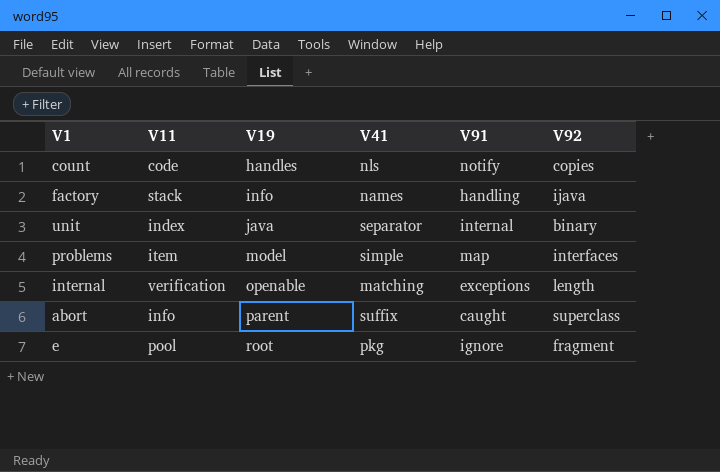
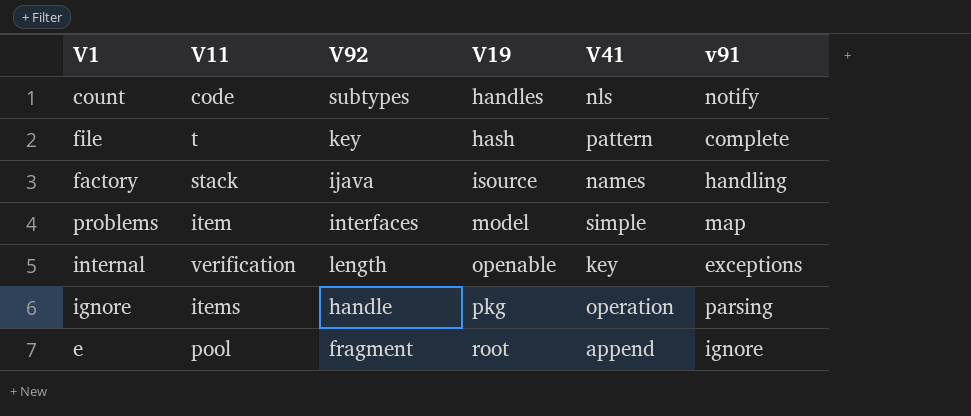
column V92 | position: 6 -> 3
column name: V91 -> v91
row unit: index | java | separator | internal | binary -> none
row abort: info | parent | suffix | caught | superclass -> none
count | V92: copies -> subtypes
row file: none -> t | key | hash | pattern | complete
factory | V19: info -> isource
internal | V41: matching -> key
row ignore: none -> items | handle | pkg | operation | parsing
e | V41: pkg -> append

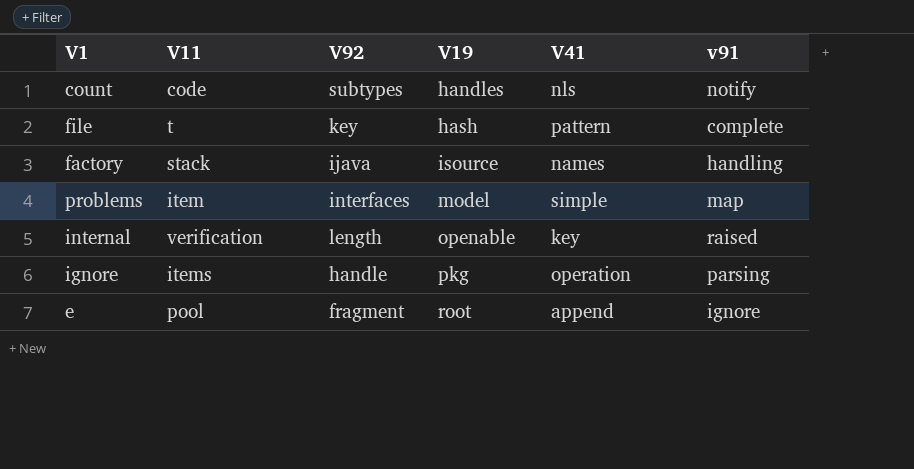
internal | v91: exceptions -> raised

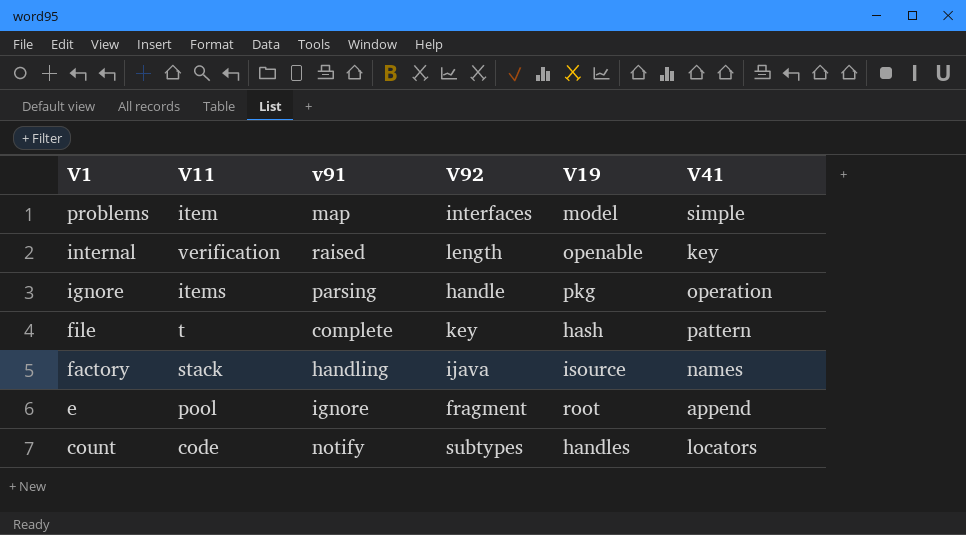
row order: V19 ascending -> V1 descending
column v91 | position: 6 -> 3
count | V41: nls -> locators

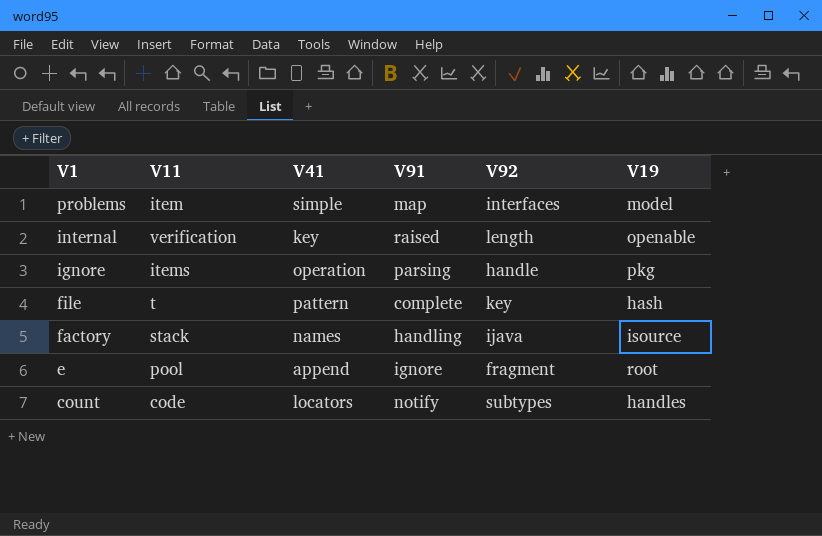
column V41 | position: 6 -> 3
column name: v91 -> V91

